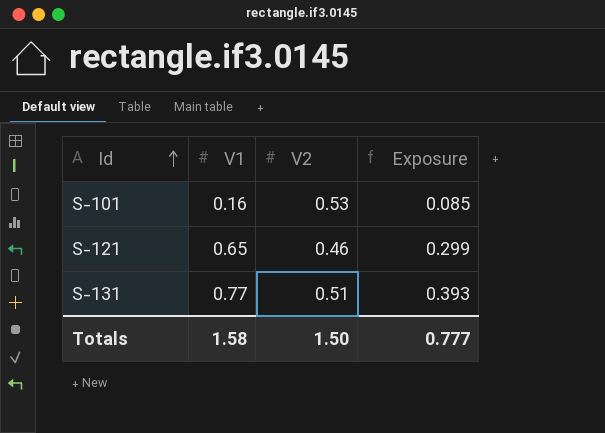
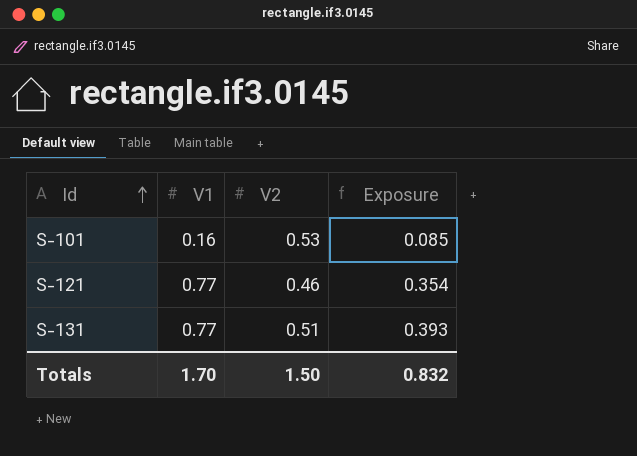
S-121 | V1: 0.65 -> 0.77
S-121 | Exposure: 0.299 -> 0.354
Totals | V1: 1.58 -> 1.70
Totals | Exposure: 0.777 -> 0.832

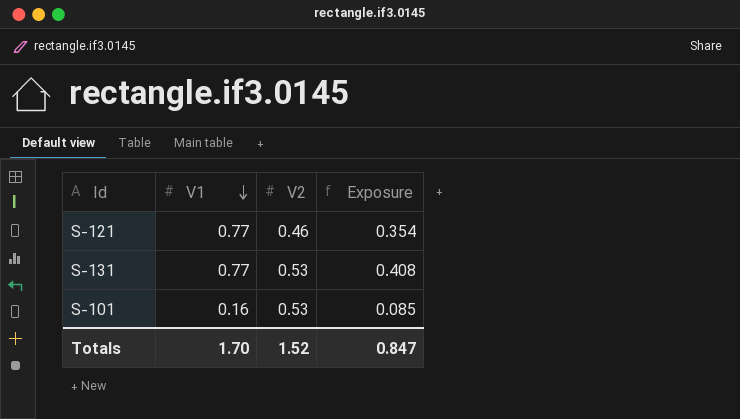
row order: Id ascending -> V1 descending
S-131 | V2: 0.51 -> 0.53
S-131 | Exposure: 0.393 -> 0.408
Totals | V2: 1.50 -> 1.52
Totals | Exposure: 0.832 -> 0.847

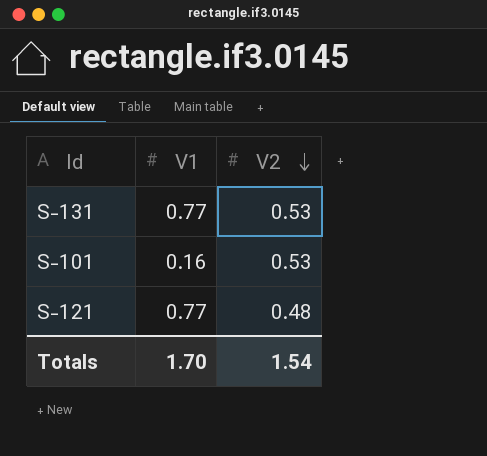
row order: V1 descending -> V2 descending
column Exposure | formula: [V1] * [V2] -> none
S-121 | V2: 0.46 -> 0.48
Totals | V2: 1.52 -> 1.54

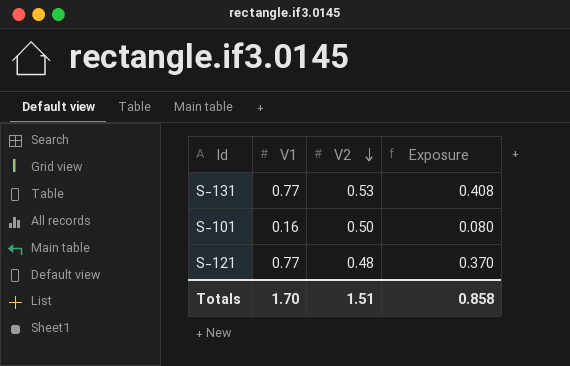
column Exposure | formula: none -> [V1] * [V2]
S-101 | V2: 0.53 -> 0.50
Totals | V2: 1.54 -> 1.51

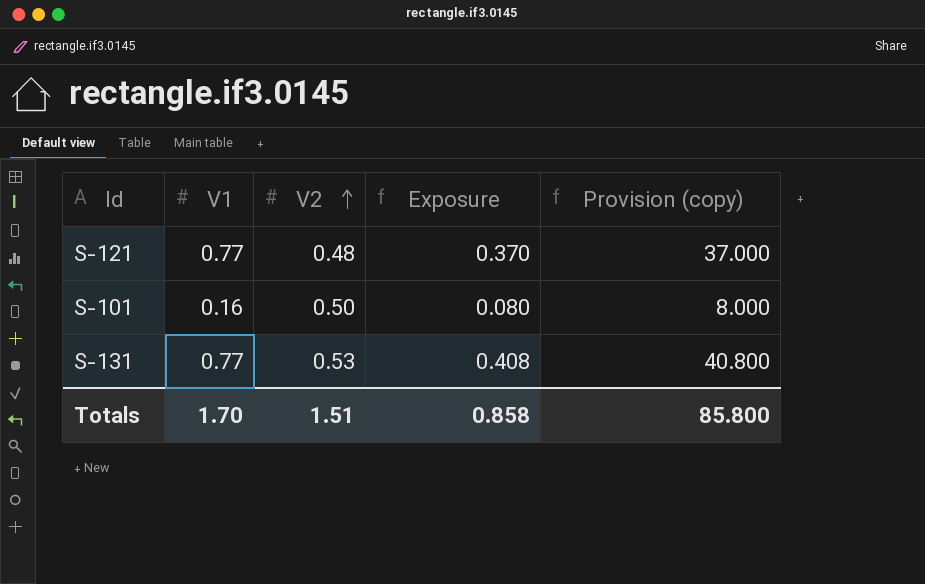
row order: V2 descending -> V2 ascending
column Provision (copy) | formula: none -> [Exposure] * 100

